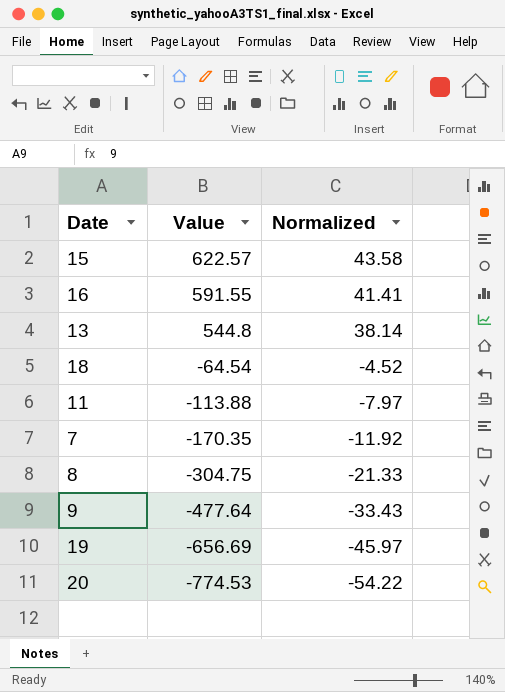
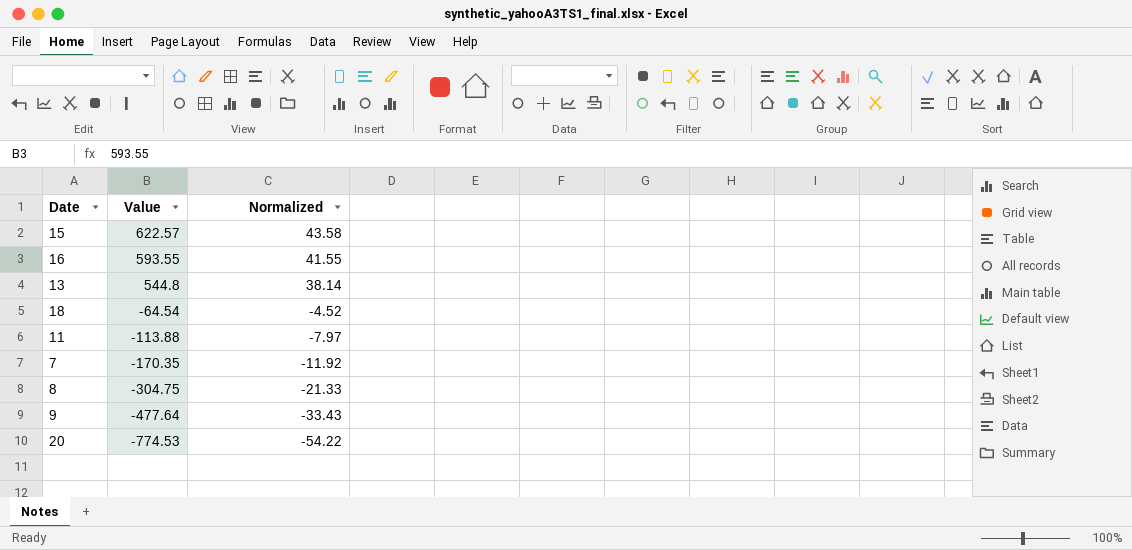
row 19: -656.69 | -45.97 -> none
16 | Value: 591.55 -> 593.55
16 | Normalized: 41.41 -> 41.55

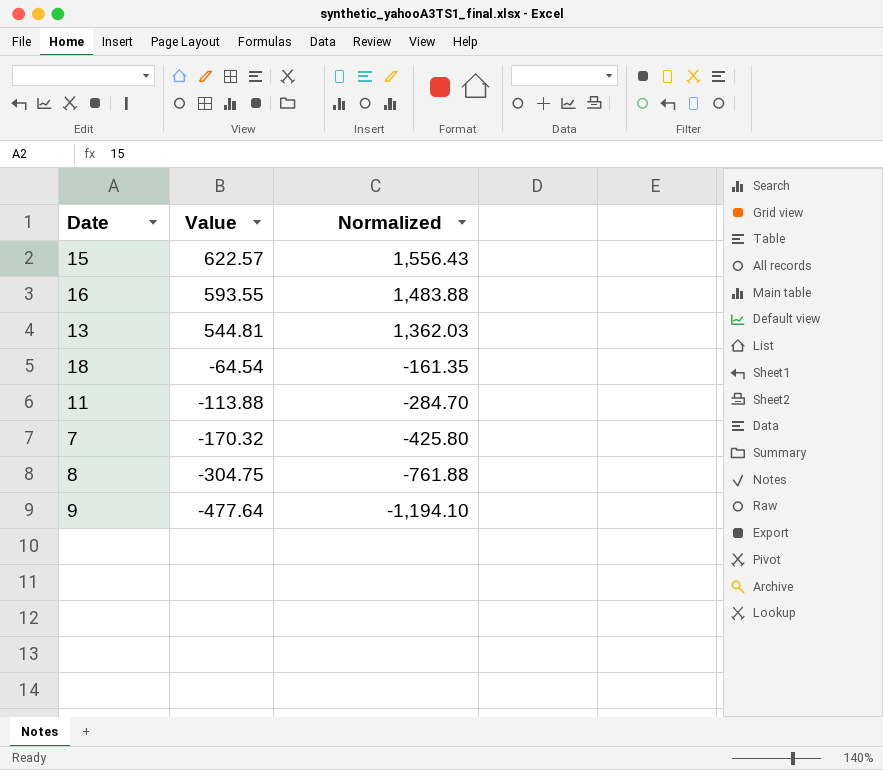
column Normalized | formula: [Value] * 0.07 -> [Value] * 2.5
row 20: -774.53 | -54.22 -> none
13 | Value: 544.8 -> 544.81
7 | Value: -170.35 -> -170.32

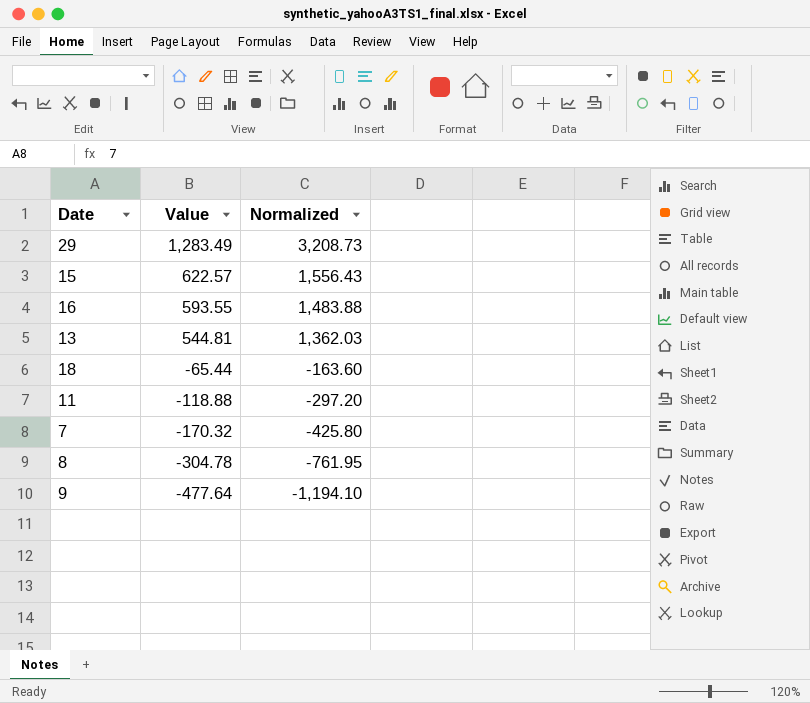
row 29: none -> 1,283.49 | 3,208.73
18 | Value: -64.54 -> -65.44
18 | Normalized: -161.35 -> -163.60
11 | Value: -113.88 -> -118.88
11 | Normalized: -284.70 -> -297.20
8 | Value: -304.75 -> -304.78
8 | Normalized: -761.88 -> -761.95

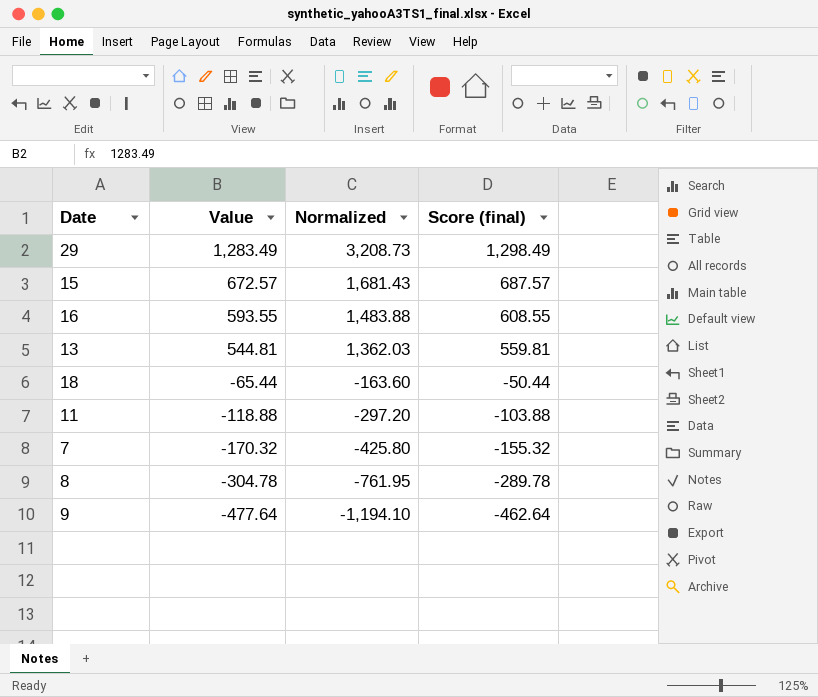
column Score (final) | formula: none -> [Value] + 15
15 | Value: 622.57 -> 672.57
15 | Normalized: 1,556.43 -> 1,681.43

